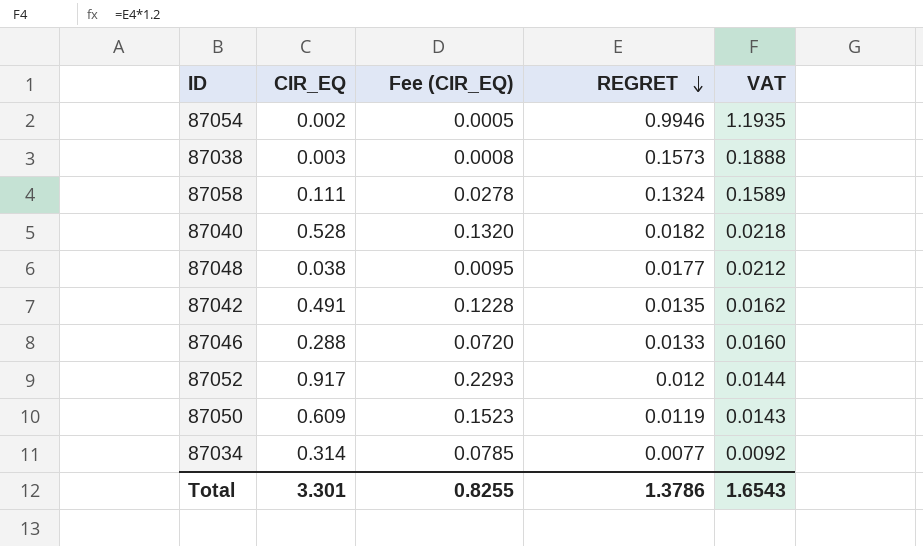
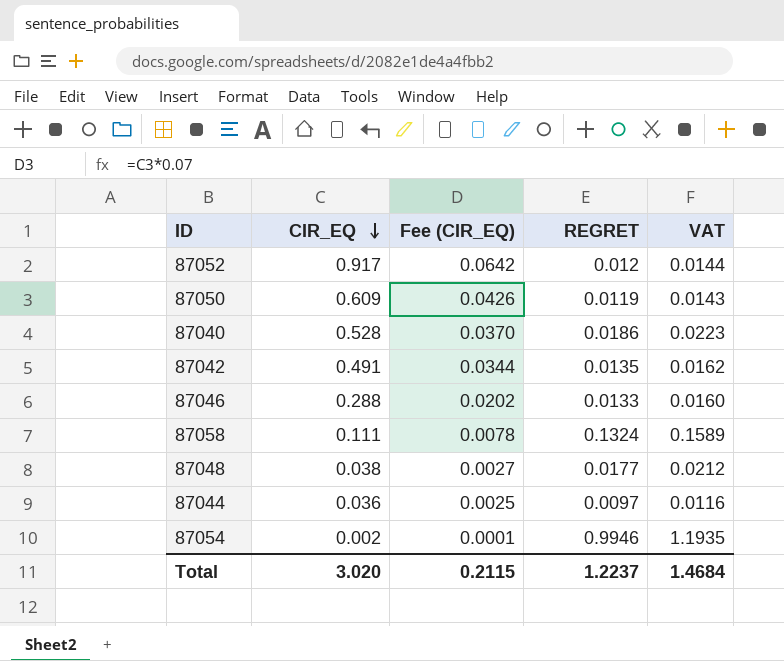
row order: REGRET descending -> CIR_EQ descending
column Fee (CIR_EQ) | formula: [CIR_EQ] * 0.25 -> [CIR_EQ] * 0.07
row 87038: 0.003 | 0.0008 | 0.1573 | 0.1888 -> none
row 87034: 0.314 | 0.0785 | 0.0077 | 0.0092 -> none
87040 | REGRET: 0.0182 -> 0.0186
87040 | VAT: 0.0218 -> 0.0223
row 87044: none -> 0.036 | 0.0025 | 0.0097 | 0.0116
Total | CIR_EQ: 3.301 -> 3.020
Total | Fee (CIR_EQ): 0.8255 -> 0.2115
Total | REGRET: 1.3786 -> 1.2237
Total | VAT: 1.6543 -> 1.4684

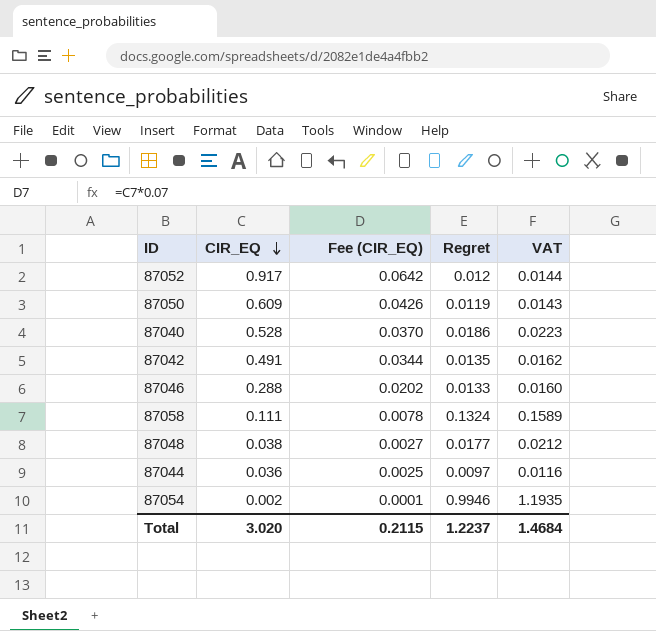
column name: REGRET -> Regret

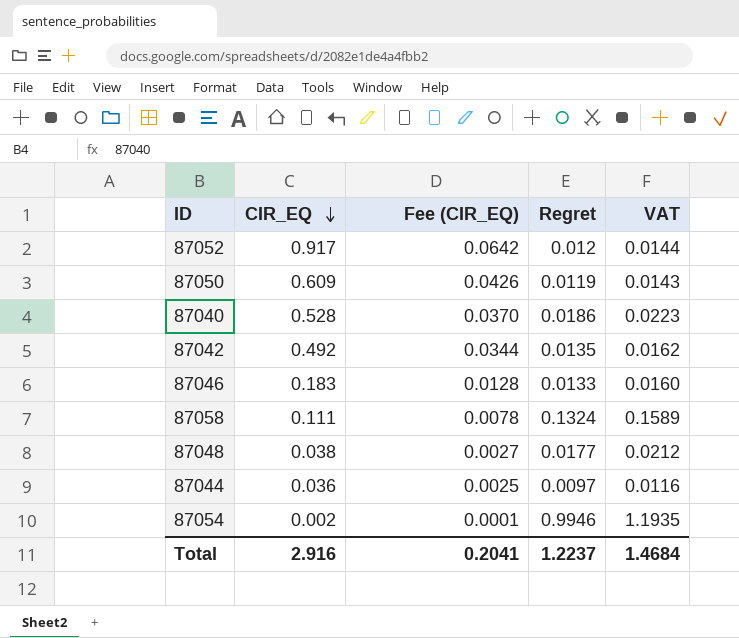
87042 | CIR_EQ: 0.491 -> 0.492
87046 | CIR_EQ: 0.288 -> 0.183
87046 | Fee (CIR_EQ): 0.0202 -> 0.0128
Total | CIR_EQ: 3.020 -> 2.916
Total | Fee (CIR_EQ): 0.2115 -> 0.2041

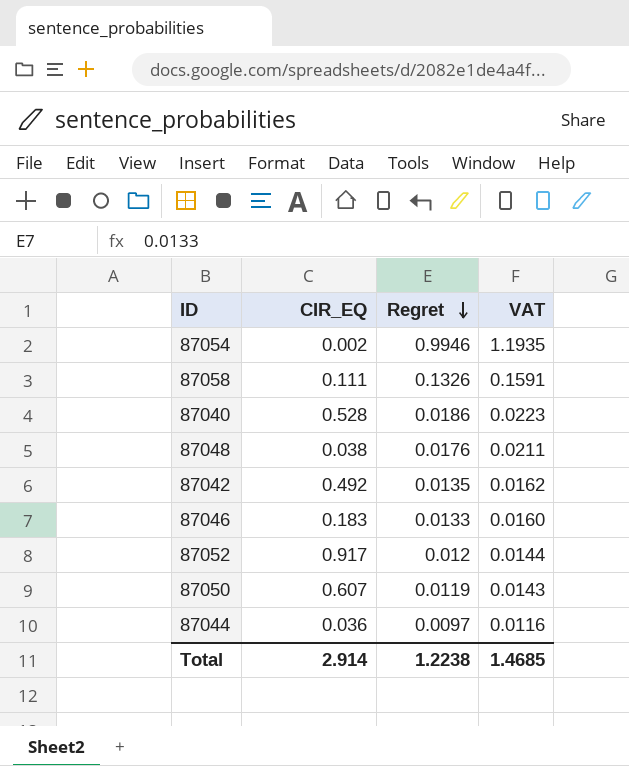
row order: CIR_EQ descending -> Regret descending
column Fee (CIR_EQ) | formula: [CIR_EQ] * 0.07 -> none
87058 | Regret: 0.1324 -> 0.1326
87058 | VAT: 0.1589 -> 0.1591
87048 | Regret: 0.0177 -> 0.0176
87048 | VAT: 0.0212 -> 0.0211
87050 | CIR_EQ: 0.609 -> 0.607
Total | CIR_EQ: 2.916 -> 2.914
Total | Regret: 1.2237 -> 1.2238
Total | VAT: 1.4684 -> 1.4685

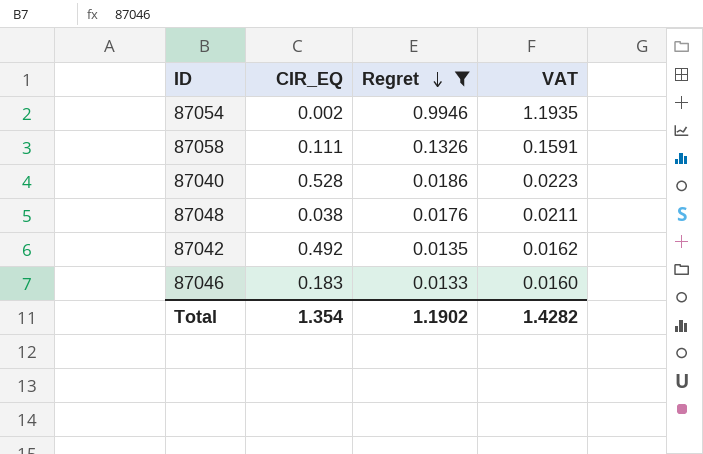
filter: none -> Regret >= 0.0133
Total | CIR_EQ: 2.914 -> 1.354
Total | Regret: 1.2238 -> 1.1902
Total | VAT: 1.4685 -> 1.4282

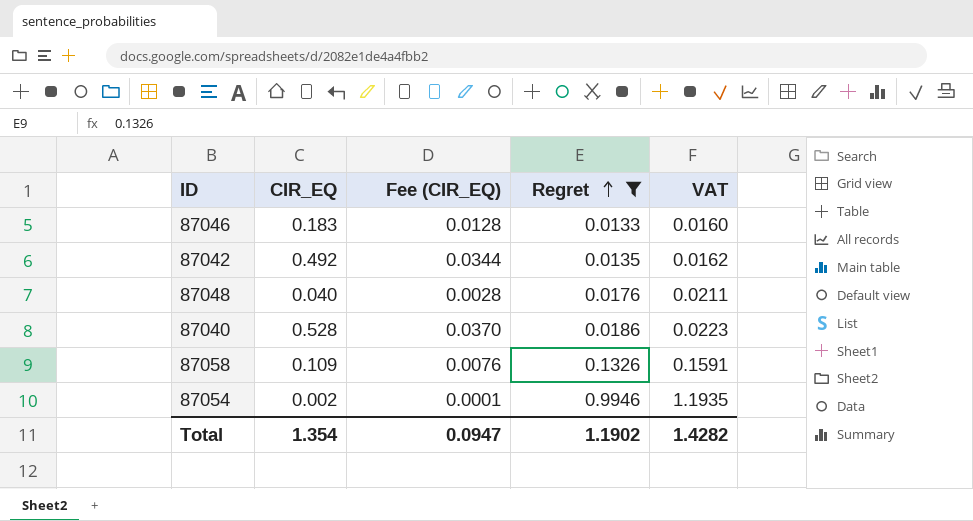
row order: Regret descending -> Regret ascending
column Fee (CIR_EQ) | formula: none -> [CIR_EQ] * 0.07
87048 | CIR_EQ: 0.038 -> 0.040
87058 | CIR_EQ: 0.111 -> 0.109

